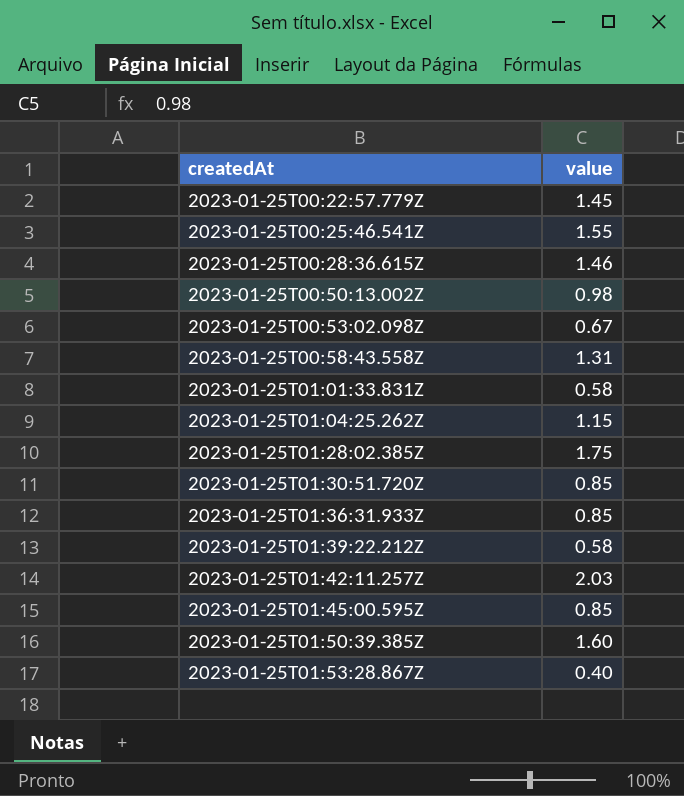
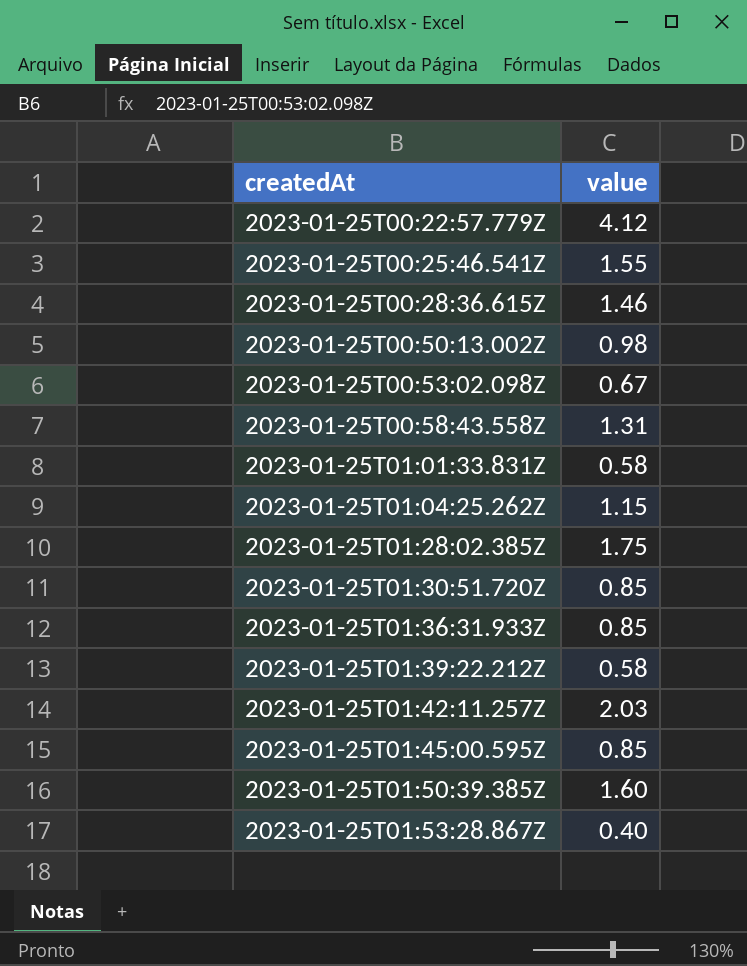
2023-01-25T00:22:57.779Z | value: 1.45 -> 4.12

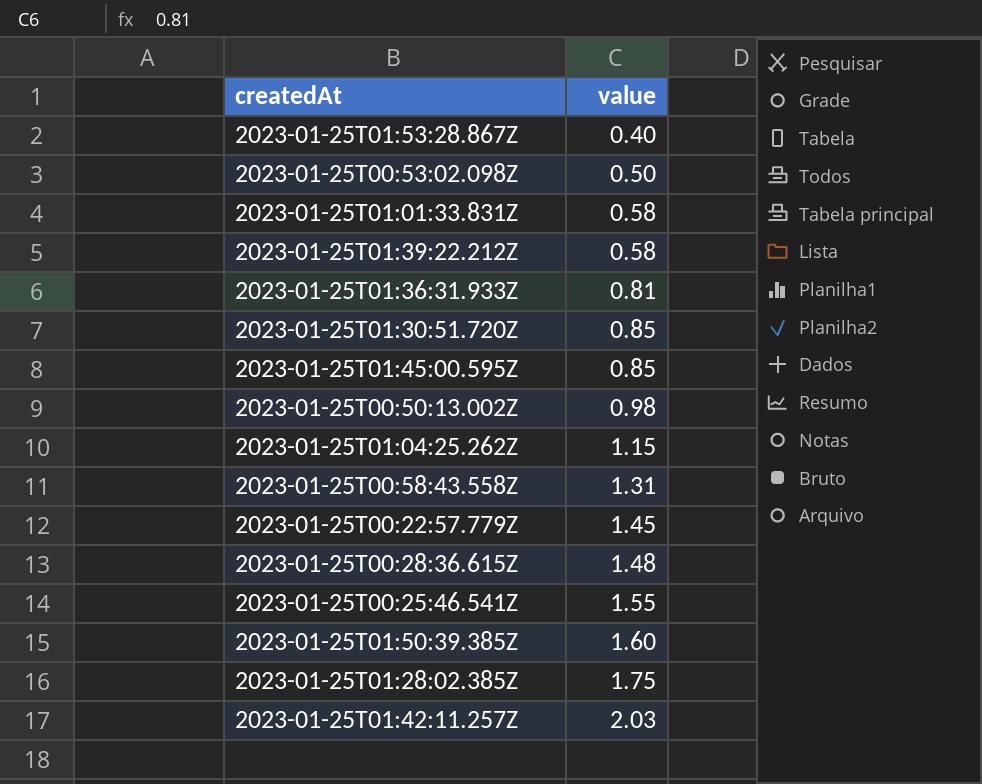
row order: createdAt ascending -> value ascending
2023-01-25T00:53:02.098Z | value: 0.67 -> 0.50
2023-01-25T01:36:31.933Z | value: 0.85 -> 0.81
2023-01-25T00:22:57.779Z | value: 4.12 -> 1.45
2023-01-25T00:28:36.615Z | value: 1.46 -> 1.48

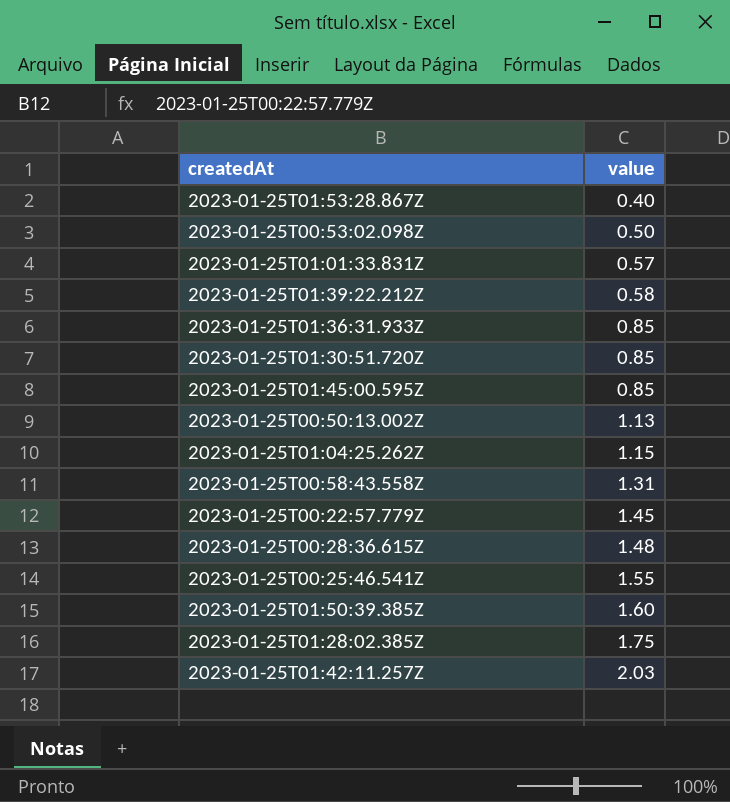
2023-01-25T01:01:33.831Z | value: 0.58 -> 0.57
2023-01-25T01:36:31.933Z | value: 0.81 -> 0.85
2023-01-25T00:50:13.002Z | value: 0.98 -> 1.13

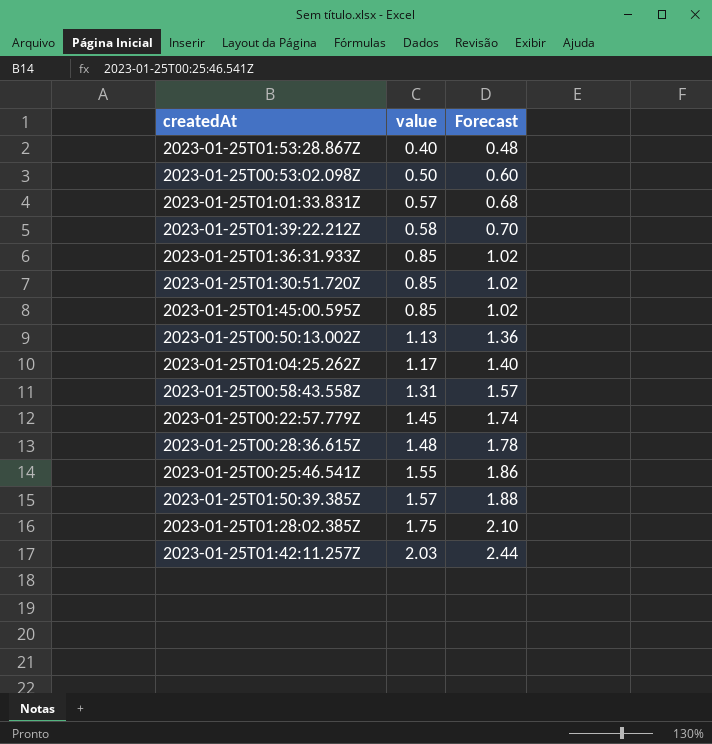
column Forecast | formula: none -> [value] * 1.2
2023-01-25T01:04:25.262Z | value: 1.15 -> 1.17
2023-01-25T01:50:39.385Z | value: 1.60 -> 1.57

